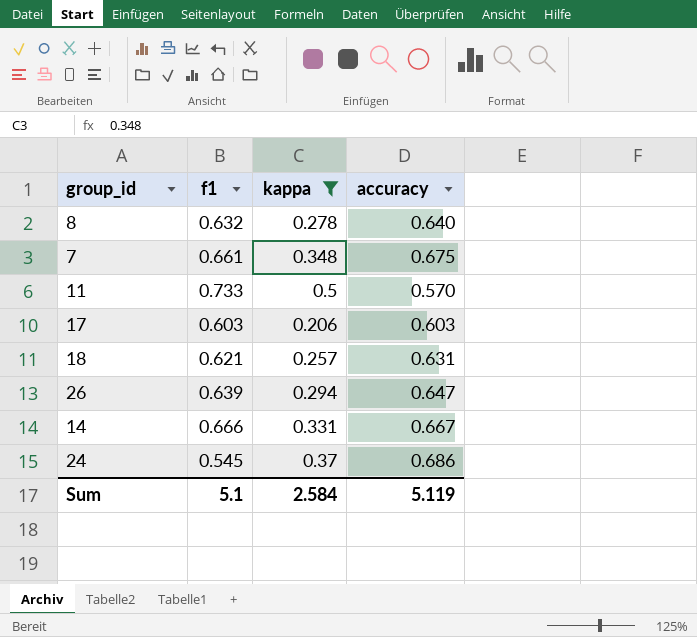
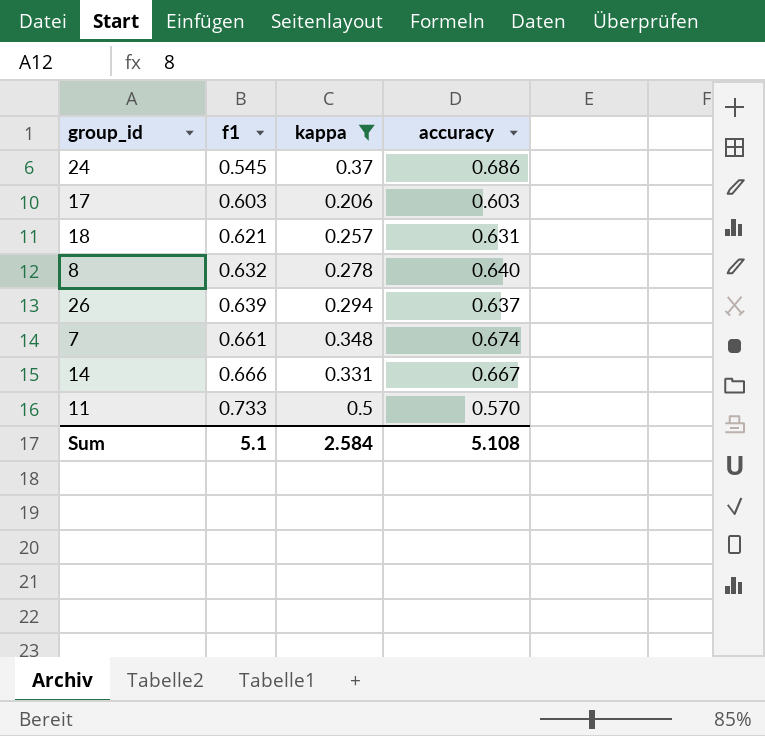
row order: none -> f1 ascending
26 | accuracy: 0.647 -> 0.637
7 | accuracy: 0.675 -> 0.674
Sum | accuracy: 5.119 -> 5.108

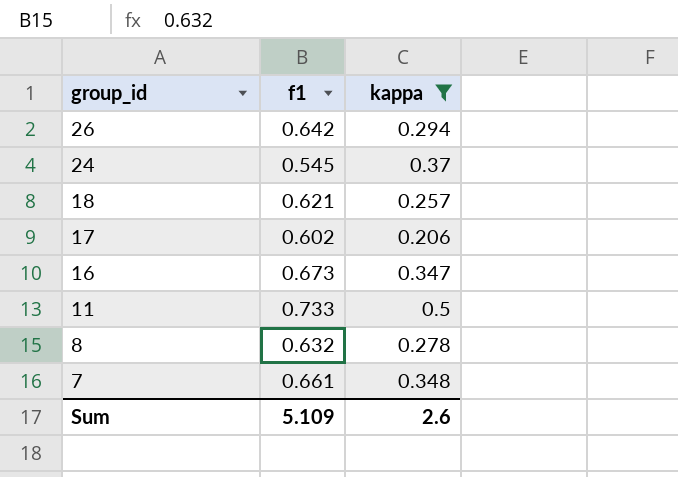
row order: f1 ascending -> group_id descending
column accuracy | position: 4 -> none
row 14: 0.666 | 0.331 | 0.667 -> none
26 | f1: 0.639 -> 0.642
17 | f1: 0.603 -> 0.602
row 16: none -> 0.673 | 0.347
Sum | f1: 5.1 -> 5.109
Sum | kappa: 2.584 -> 2.6

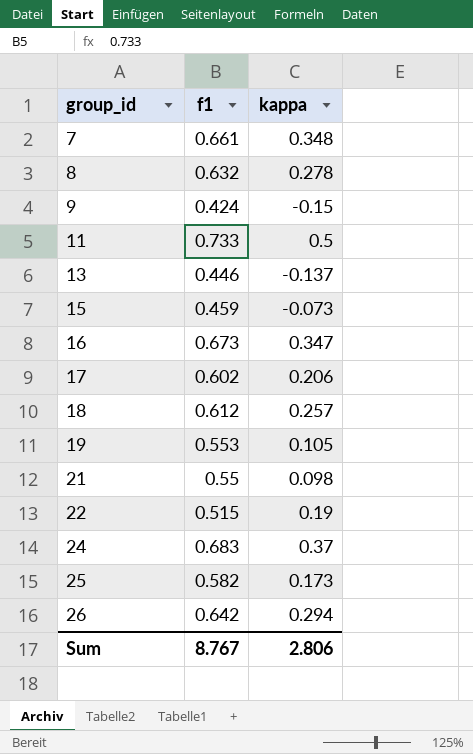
filter: kappa >= 0.206 -> none
row order: group_id descending -> group_id ascending
18 | f1: 0.621 -> 0.612
24 | f1: 0.545 -> 0.683
Sum | f1: 5.109 -> 8.767
Sum | kappa: 2.6 -> 2.806

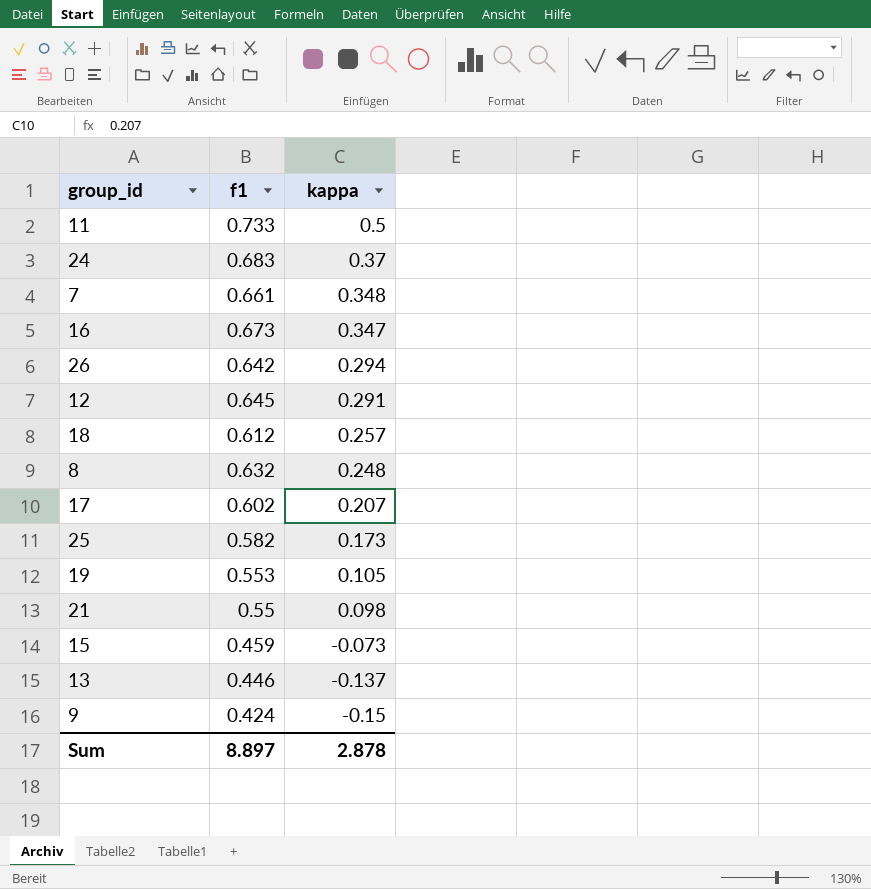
row order: group_id ascending -> kappa descending
row 22: 0.515 | 0.19 -> none
row 12: none -> 0.645 | 0.291
8 | kappa: 0.278 -> 0.248
17 | kappa: 0.206 -> 0.207
Sum | f1: 8.767 -> 8.897
Sum | kappa: 2.806 -> 2.878

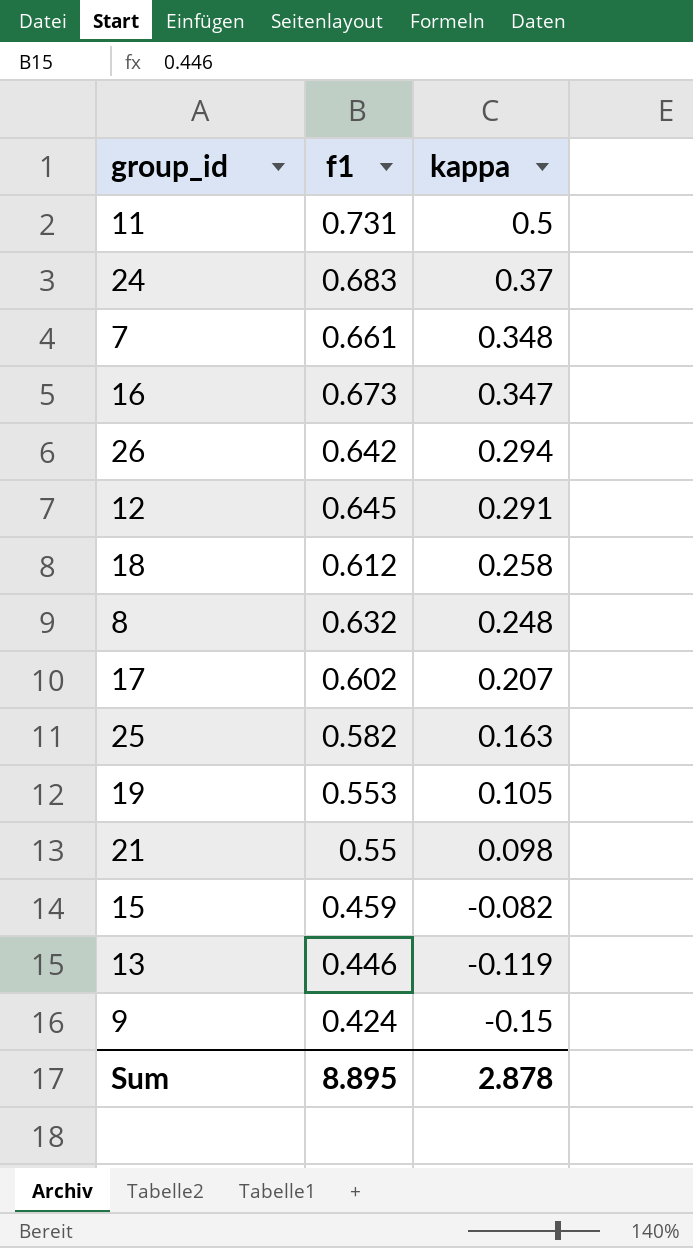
11 | f1: 0.733 -> 0.731
18 | kappa: 0.257 -> 0.258
25 | kappa: 0.173 -> 0.163
15 | kappa: -0.073 -> -0.082
13 | kappa: -0.137 -> -0.119
Sum | f1: 8.897 -> 8.895

